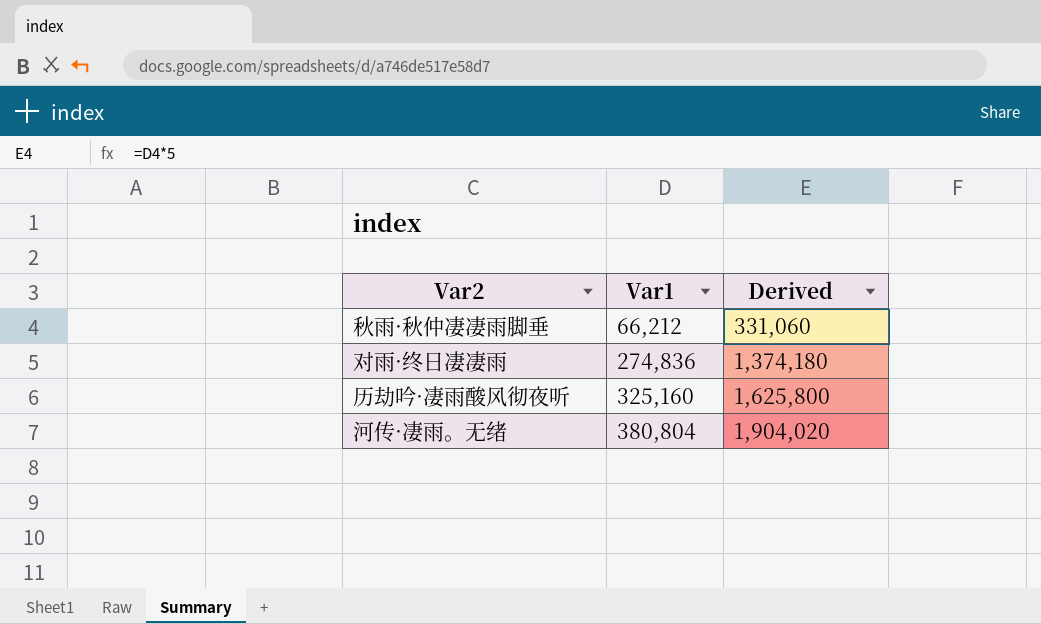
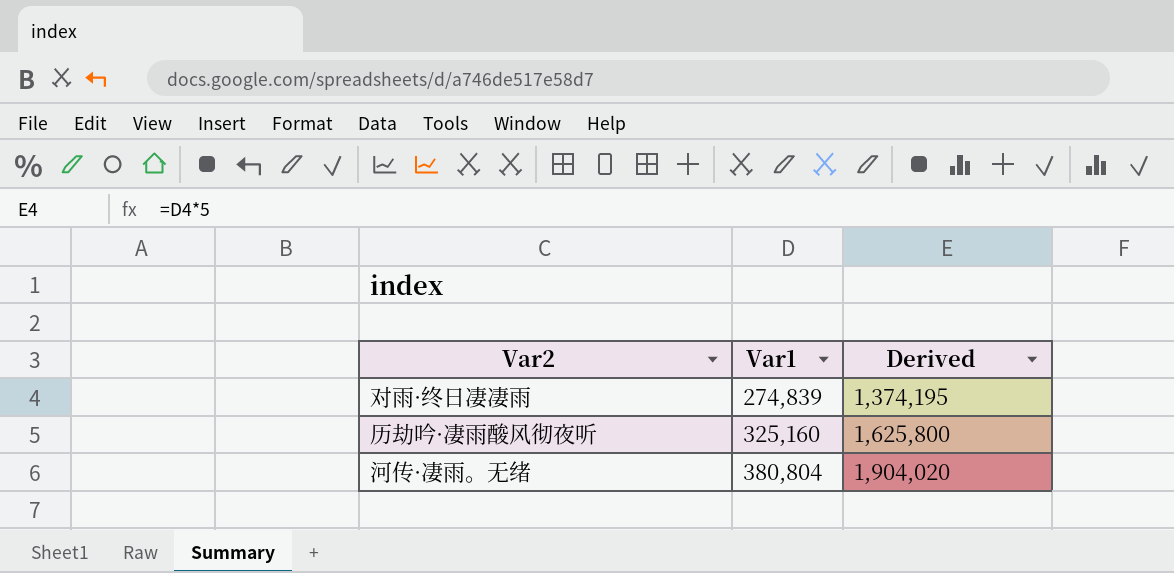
row 秋雨·秋仲凄凄雨脚垂: 66,212 | 331,060 -> none
对雨·终日凄凄雨 | Var1: 274,836 -> 274,839
对雨·终日凄凄雨 | Derived: 1,374,180 -> 1,374,195

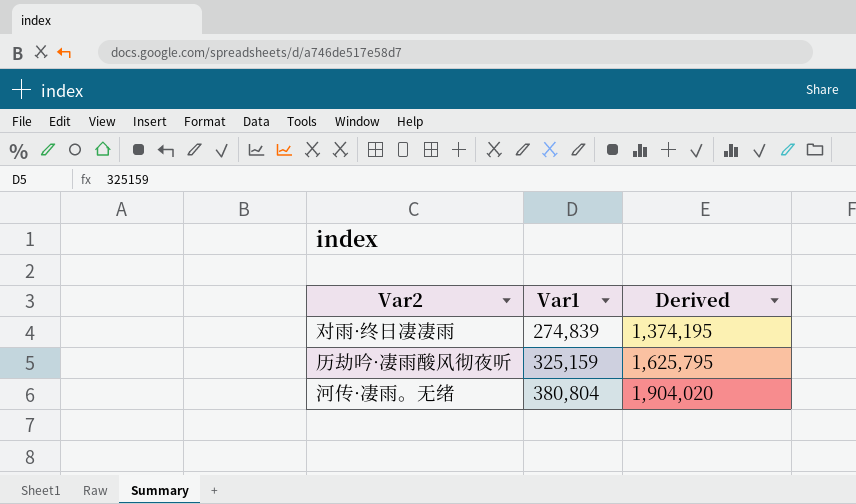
历劫吟·凄雨酸风彻夜听 | Var1: 325,160 -> 325,159
历劫吟·凄雨酸风彻夜听 | Derived: 1,625,800 -> 1,625,795

